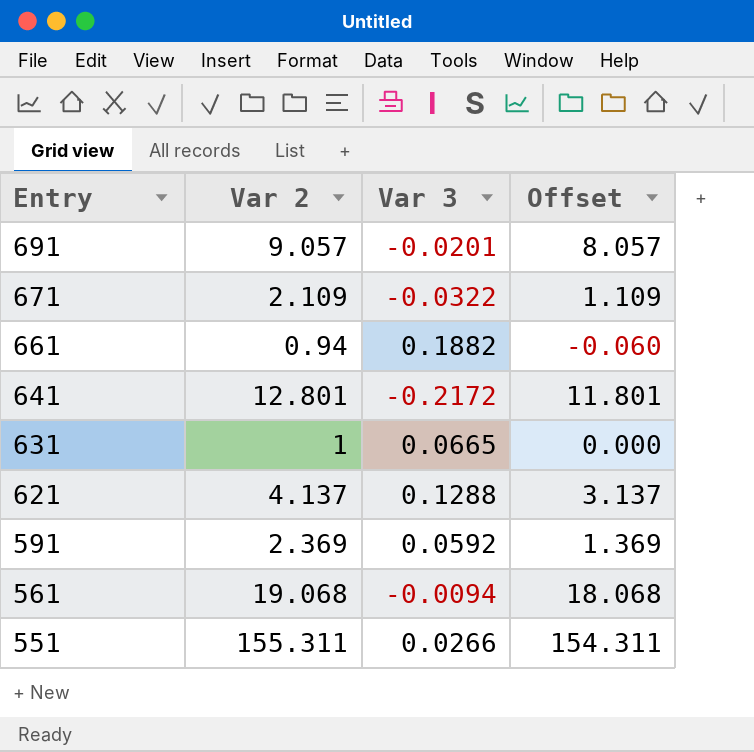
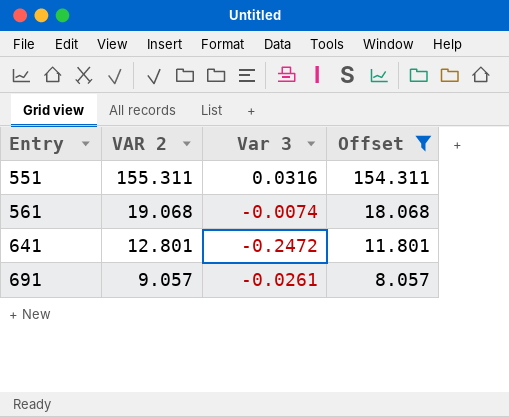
filter: none -> Offset >= 8.057
row order: Entry descending -> Entry ascending
column name: Var 2 -> VAR 2
551 | Var 3: 0.0266 -> 0.0316
561 | Var 3: -0.0094 -> -0.0074
641 | Var 3: -0.2172 -> -0.2472
691 | Var 3: -0.0201 -> -0.0261

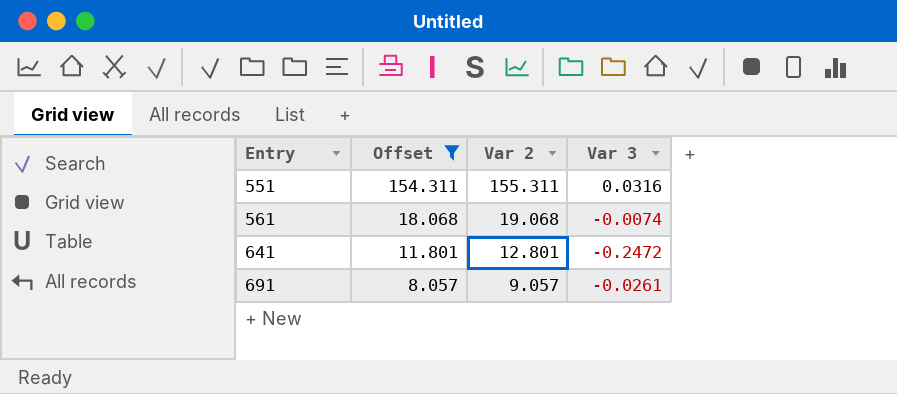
column Offset | position: 4 -> 2
column name: VAR 2 -> Var 2

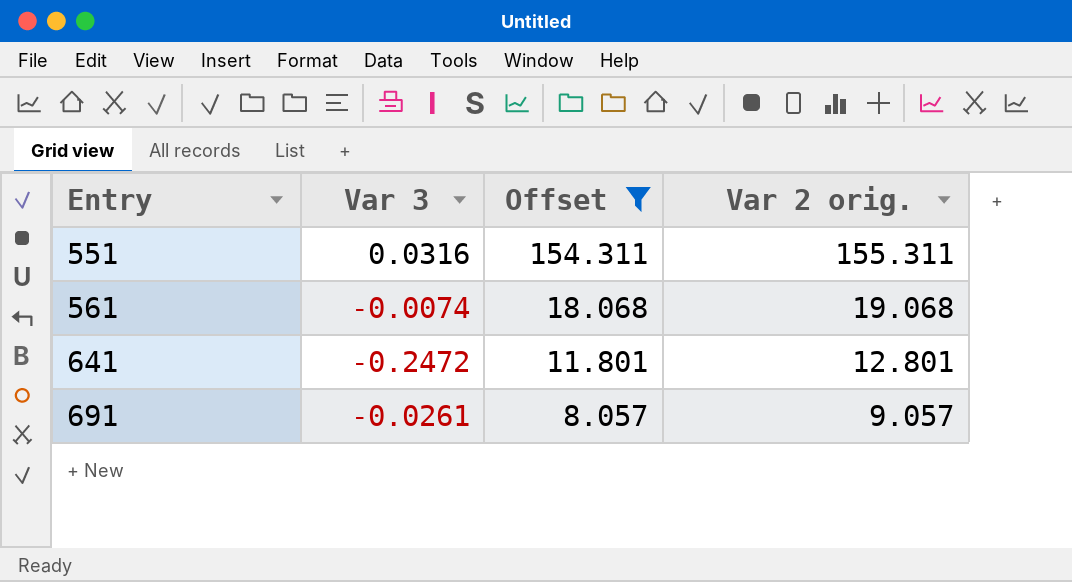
column Var 3 | position: 4 -> 2
column name: Var 2 -> Var 2 orig.

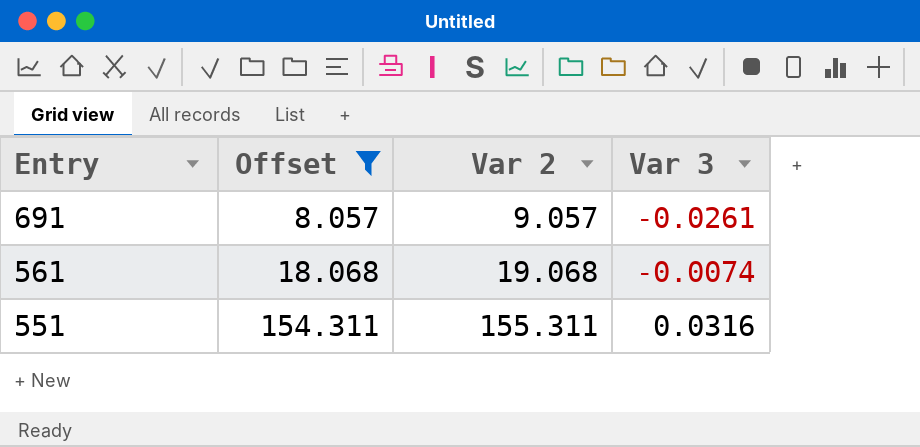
row order: Entry ascending -> Entry descending
column name: Var 2 orig. -> Var 2
column Var 3 | position: 2 -> 4
row 641: -0.2472 | 11.801 | 12.801 -> none

